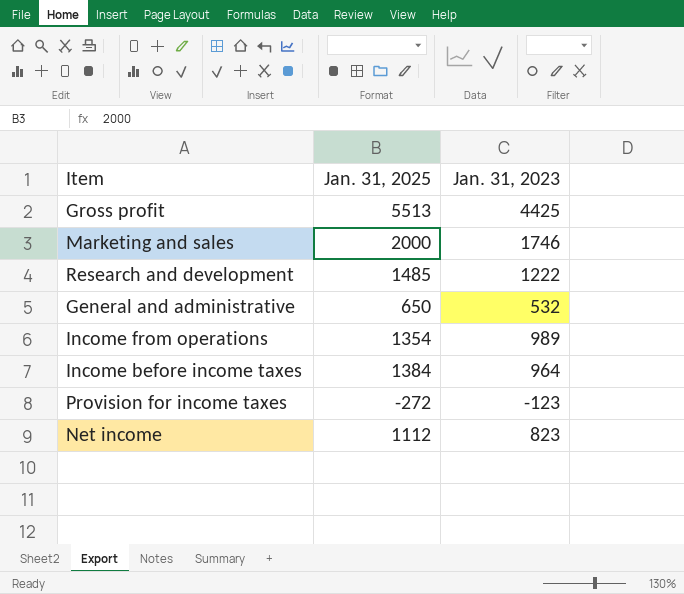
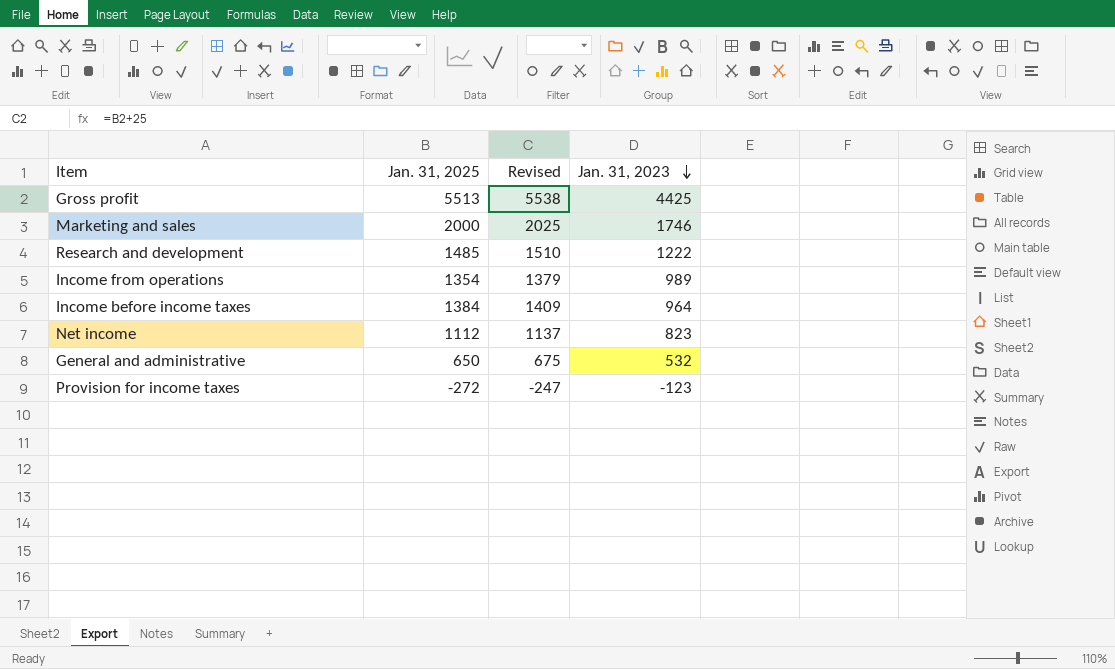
row order: none -> Jan. 31, 2023 descending
column Revised | formula: none -> [Jan. 31, 2025] + 25

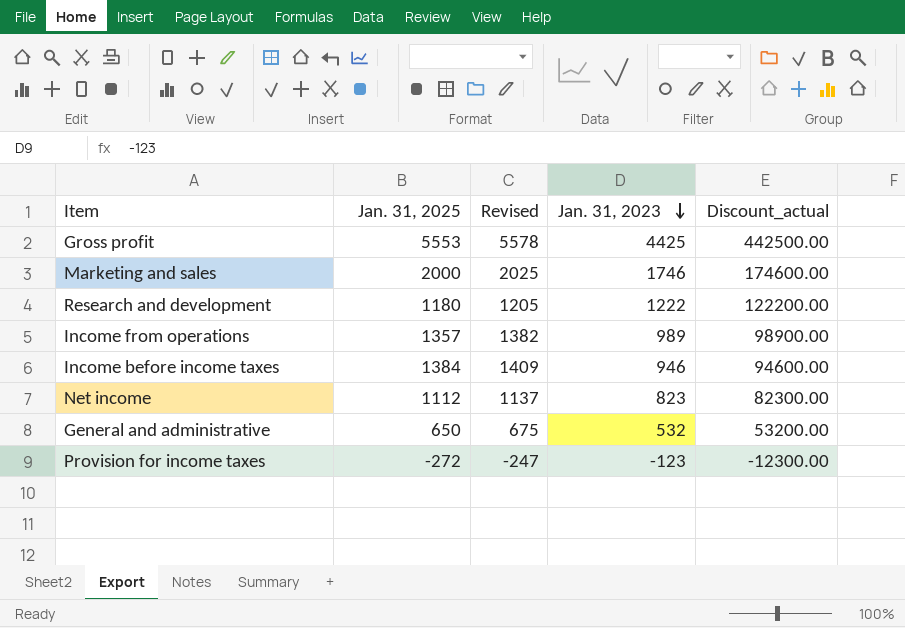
column Discount_actual | formula: none -> [Jan. 31, 2023] * 100
Gross profit | Jan. 31, 2025: 5513 -> 5553
Gross profit | Revised: 5538 -> 5578
Research and development | Jan. 31, 2025: 1485 -> 1180
Research and development | Revised: 1510 -> 1205
Income from operations | Jan. 31, 2025: 1354 -> 1357
Income from operations | Revised: 1379 -> 1382
Income before income taxes | Jan. 31, 2023: 964 -> 946

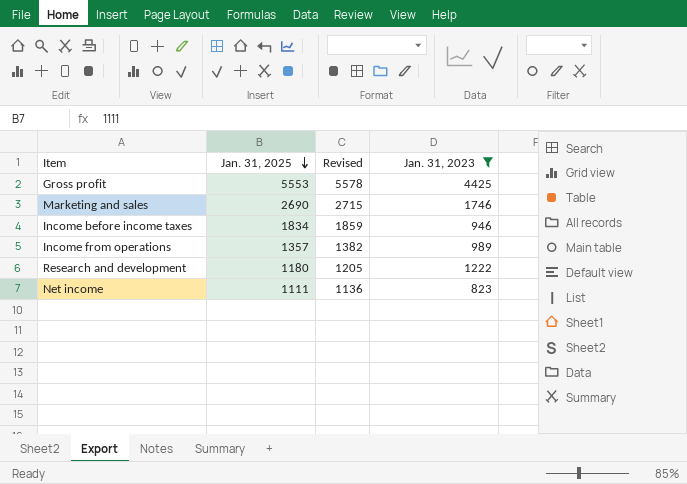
filter: none -> Jan. 31, 2023 >= 823
row order: Jan. 31, 2023 descending -> Jan. 31, 2025 descending
column Discount_actual | formula: [Jan. 31, 2023] * 100 -> none
Marketing and sales | Jan. 31, 2025: 2000 -> 2690
Marketing and sales | Revised: 2025 -> 2715
Income before income taxes | Jan. 31, 2025: 1384 -> 1834
Income before income taxes | Revised: 1409 -> 1859
Net income | Jan. 31, 2025: 1112 -> 1111
Net income | Revised: 1137 -> 1136

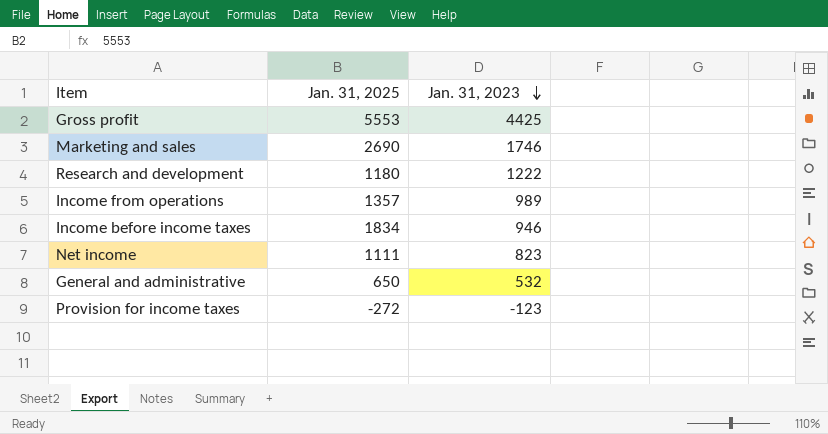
filter: Jan. 31, 2023 >= 823 -> none
row order: Jan. 31, 2025 descending -> Jan. 31, 2023 descending
column Revised | formula: [Jan. 31, 2025] + 25 -> none

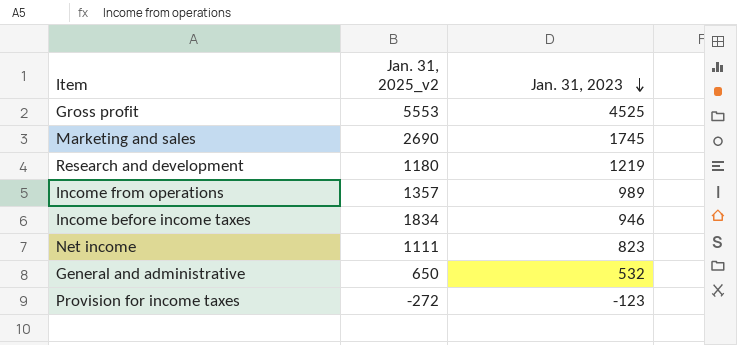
column name: Jan. 31, 2025 -> Jan. 31, 2025_v2
Gross profit | Jan. 31, 2023: 4425 -> 4525
Marketing and sales | Jan. 31, 2023: 1746 -> 1745
Research and development | Jan. 31, 2023: 1222 -> 1219

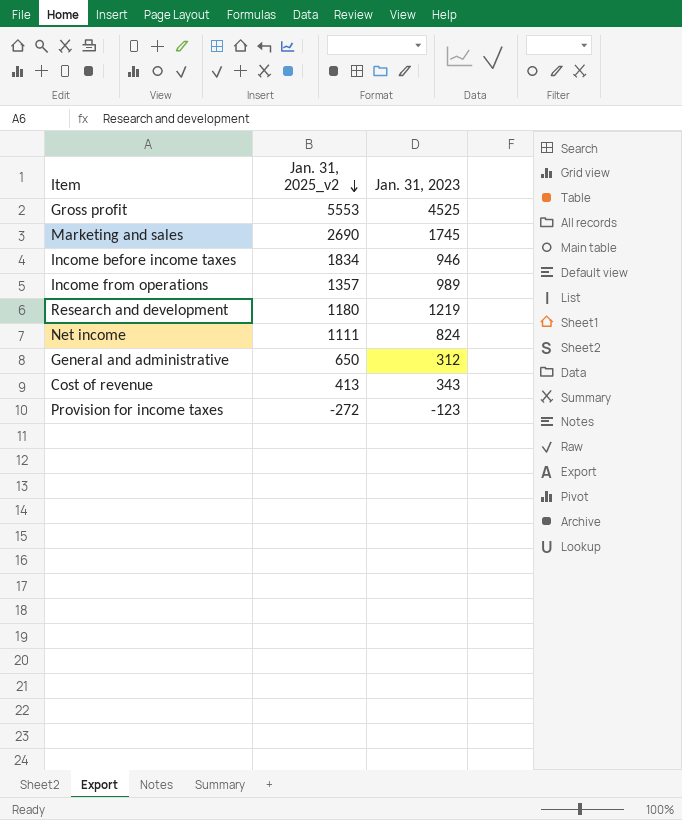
row order: Jan. 31, 2023 descending -> Jan. 31, 2025_v2 descending
Net income | Jan. 31, 2023: 823 -> 824
General and administrative | Jan. 31, 2023: 532 -> 312
row Cost of revenue: none -> 413 | 343

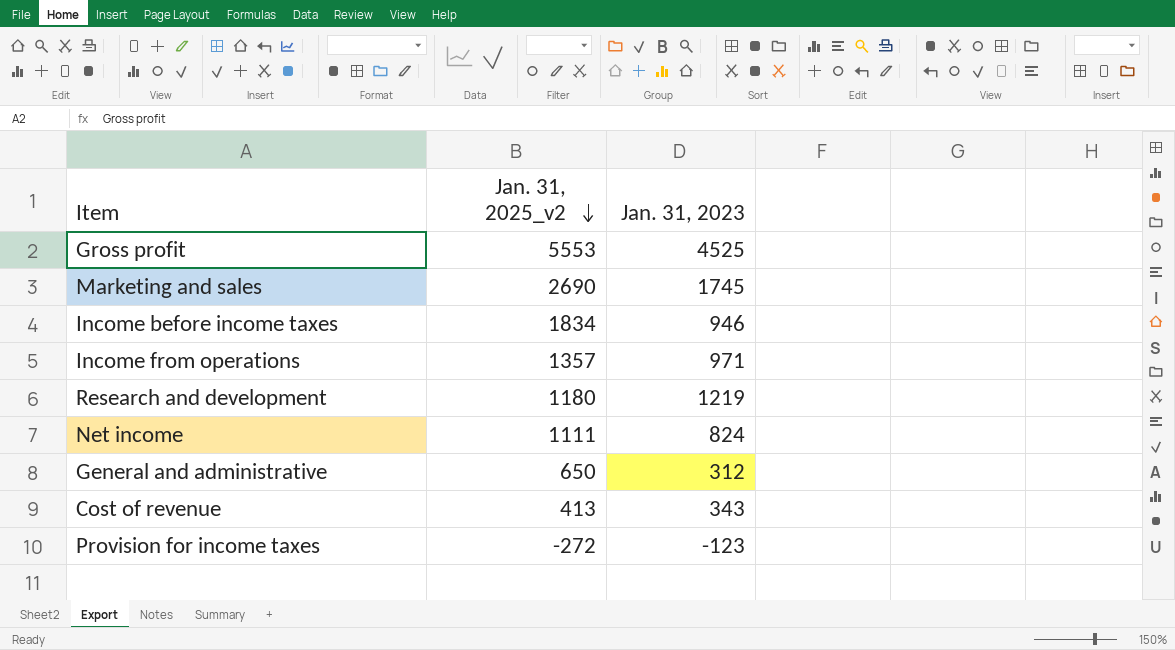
Income from operations | Jan. 31, 2023: 989 -> 971

